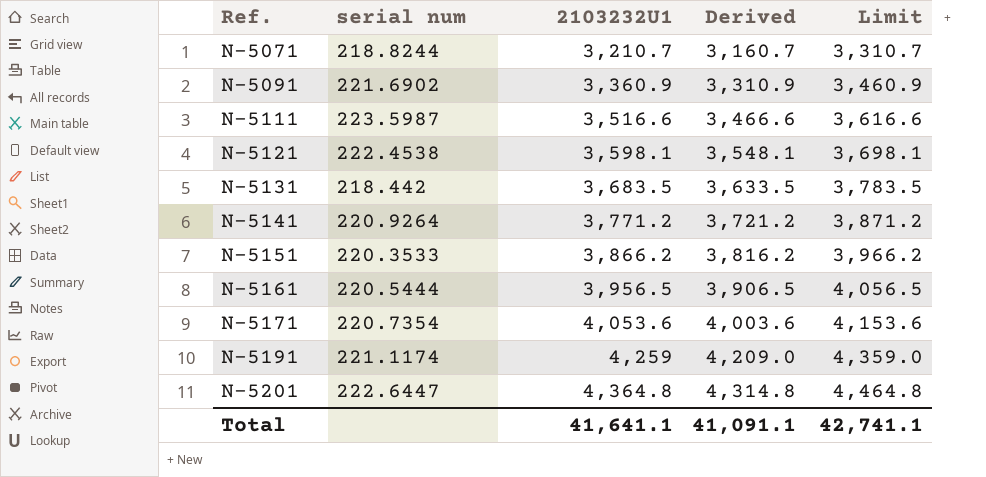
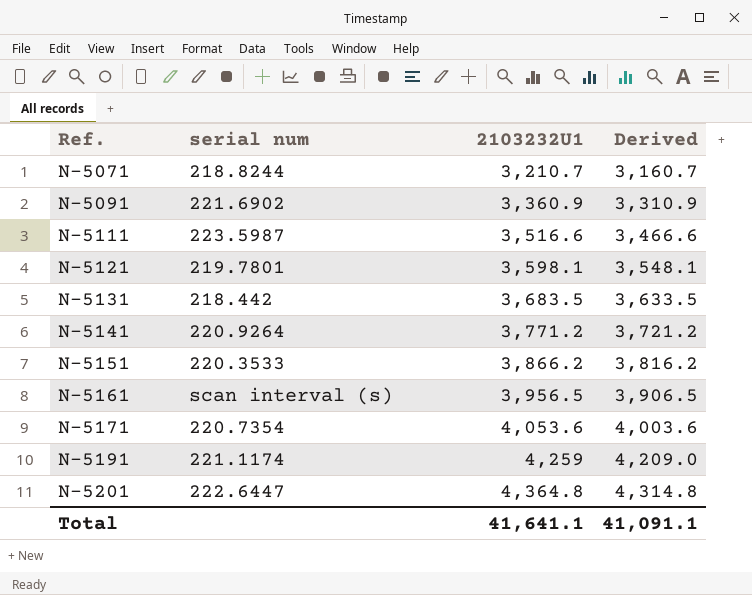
column Limit | formula: [2103232U1] + 100 -> none
N-5121 | serial num: 222.4538 -> 219.7801
N-5161 | serial num: 220.5444 -> scan interval (s)

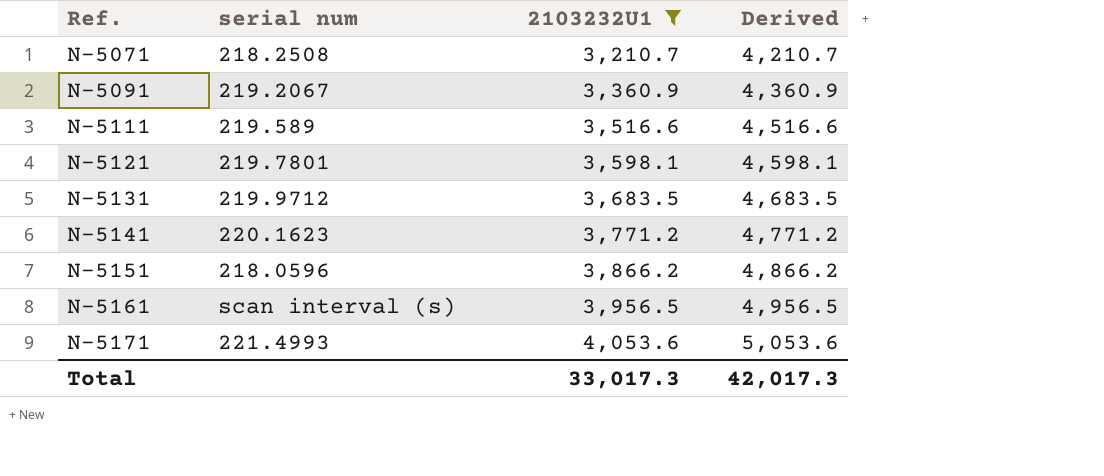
filter: none -> 2103232U1 <= 4,053.6
column Derived | formula: [2103232U1] - 50 -> [2103232U1] + 1000
N-5071 | serial num: 218.8244 -> 218.2508
N-5091 | serial num: 221.6902 -> 219.2067
N-5111 | serial num: 223.5987 -> 219.589
N-5131 | serial num: 218.442 -> 219.9712
N-5141 | serial num: 220.9264 -> 220.1623
N-5151 | serial num: 220.3533 -> 218.0596
N-5171 | serial num: 220.7354 -> 221.4993
Total | 2103232U1: 41,641.1 -> 33,017.3
Total | Derived: 41,091.1 -> 42,017.3

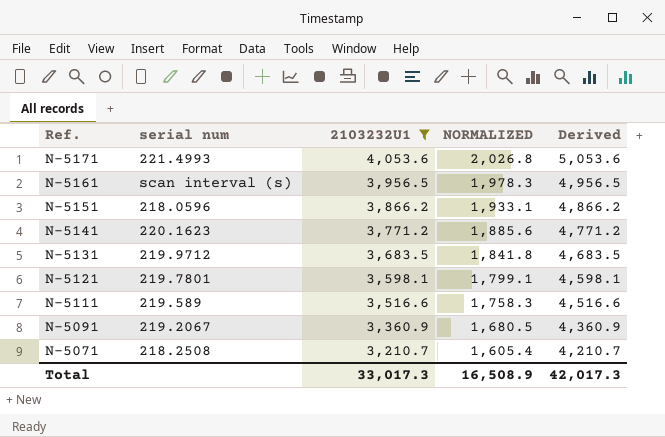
row order: Ref. ascending -> Ref. descending
column NORMALIZED | formula: none -> [2103232U1] * 0.5

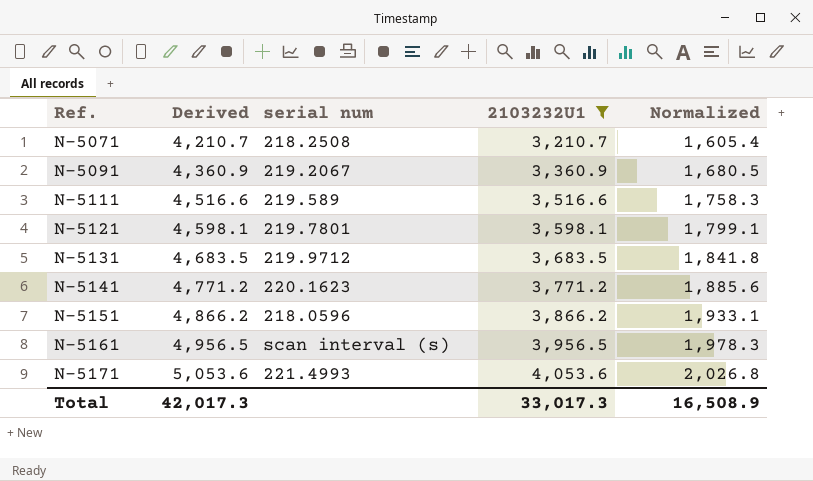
row order: Ref. descending -> Ref. ascending
column Derived | position: 5 -> 2
column name: NORMALIZED -> Normalized

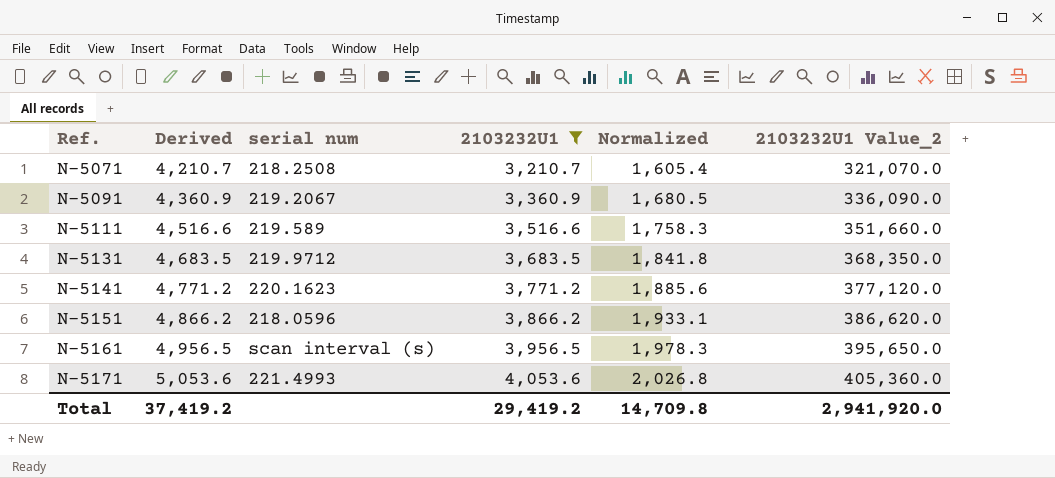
column 2103232U1 Value_2 | formula: none -> [2103232U1] * 100
row N-5121: 4,598.1 | 219.7801 | 3,598.1 | 1,799.1 -> none
Total | Derived: 42,017.3 -> 37,419.2
Total | 2103232U1: 33,017.3 -> 29,419.2
Total | Normalized: 16,508.9 -> 14,709.8

